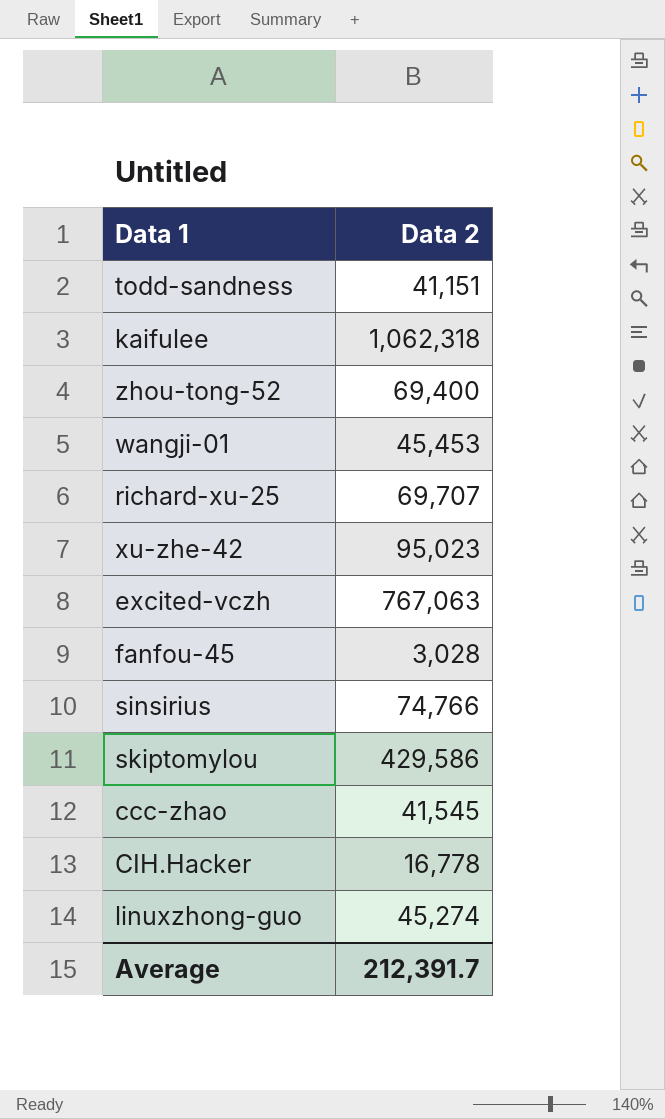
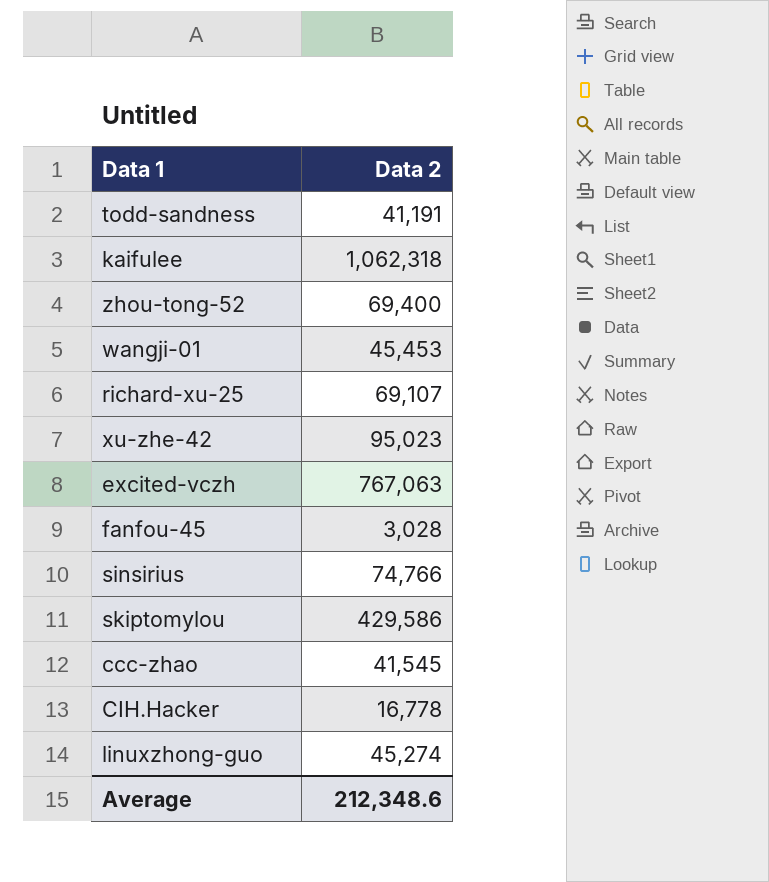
todd-sandness | Data 2: 41,151 -> 41,191
richard-xu-25 | Data 2: 69,707 -> 69,107
Average | Data 2: 212,391.7 -> 212,348.6

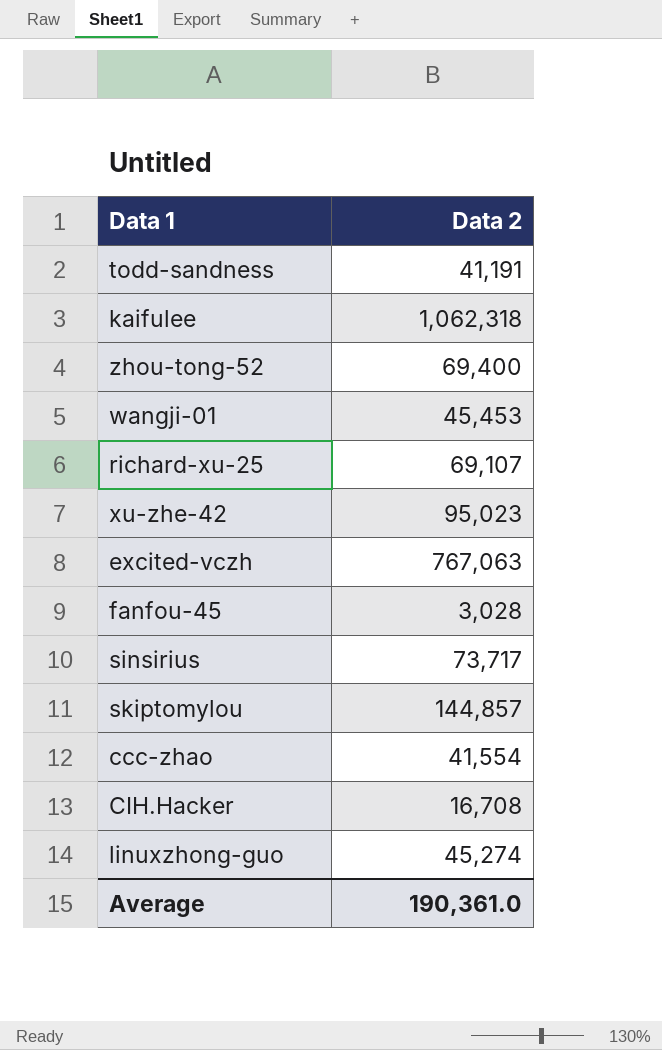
sinsirius | Data 2: 74,766 -> 73,717
skiptomylou | Data 2: 429,586 -> 144,857
ccc-zhao | Data 2: 41,545 -> 41,554
CIH.Hacker | Data 2: 16,778 -> 16,708
Average | Data 2: 212,348.6 -> 190,361.0

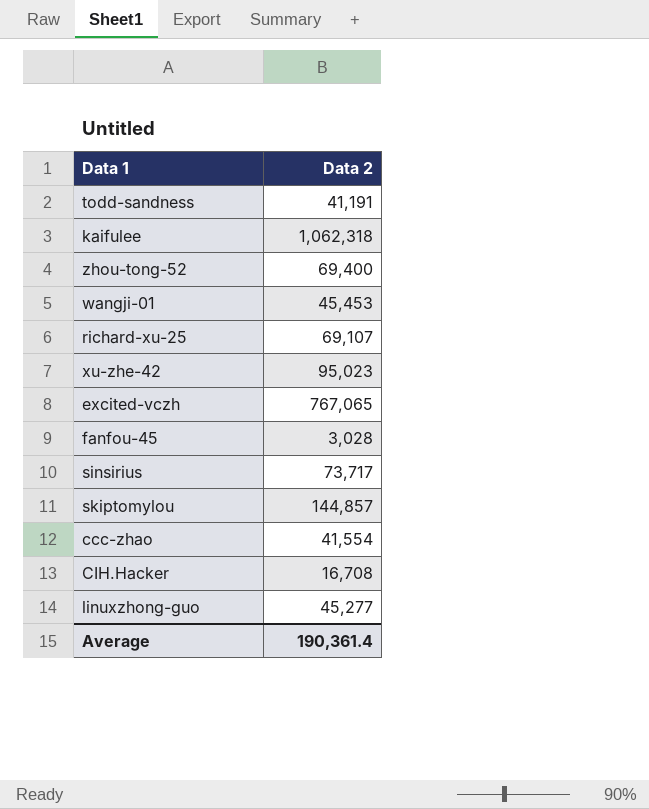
excited-vczh | Data 2: 767,063 -> 767,065
linuxzhong-guo | Data 2: 45,274 -> 45,277
Average | Data 2: 190,361.0 -> 190,361.4

